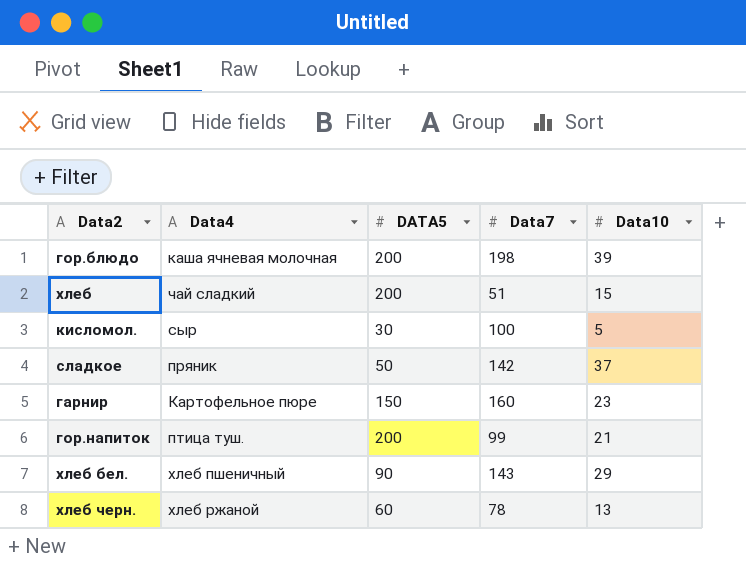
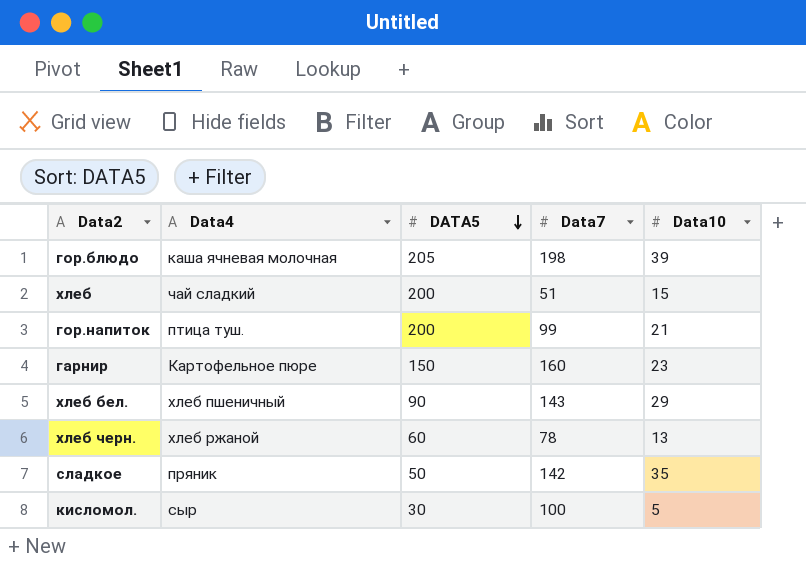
row order: none -> DATA5 descending
гор.блюдо | DATA5: 200 -> 205
сладкое | Data10: 37 -> 35

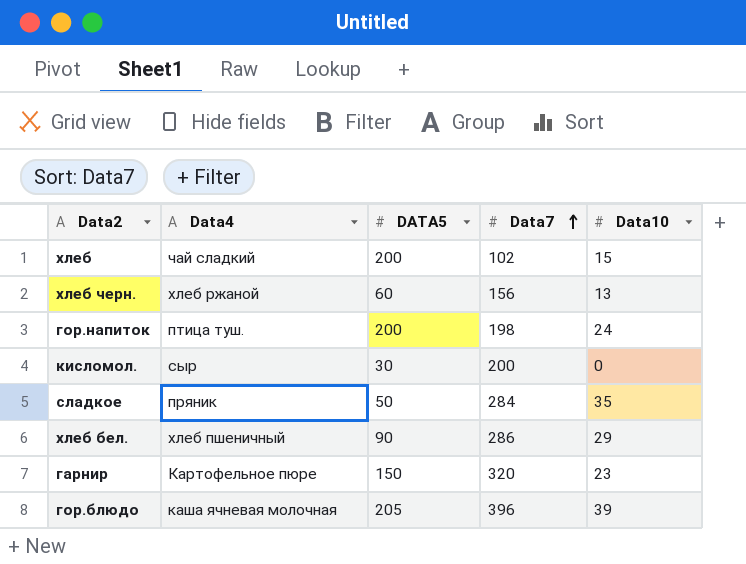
row order: DATA5 descending -> Data7 ascending
хлеб | Data7: 51 -> 102
хлеб черн. | Data7: 78 -> 156
гор.напиток | Data7: 99 -> 198
гор.напиток | Data10: 21 -> 24
кисломол. | Data7: 100 -> 200
кисломол. | Data10: 5 -> 0
сладкое | Data7: 142 -> 284
хлеб бел. | Data7: 143 -> 286
гарнир | Data7: 160 -> 320
гор.блюдо | Data7: 198 -> 396

